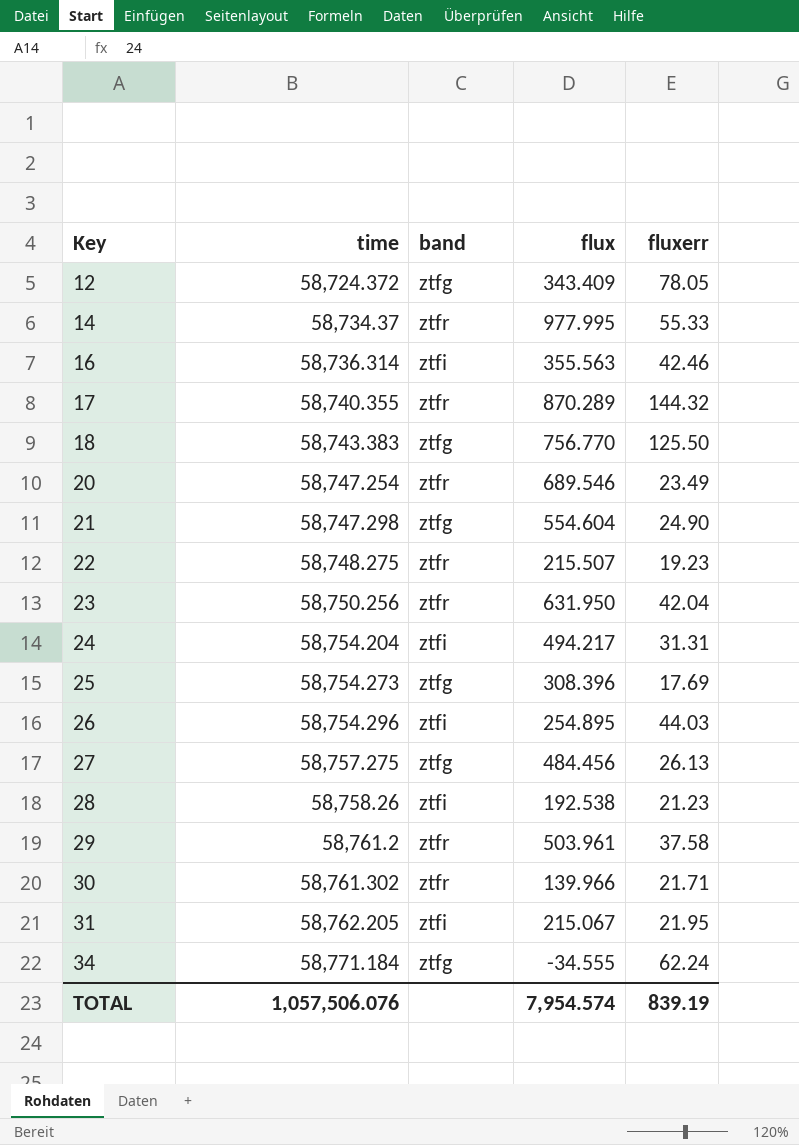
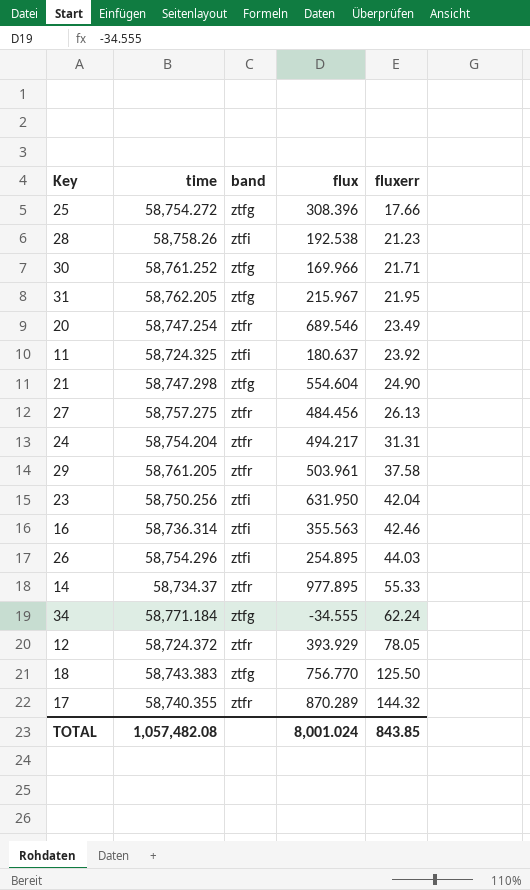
row order: Key ascending -> fluxerr ascending
row 22: 58,748.275 | ztfr | 215.507 | 19.23 -> none
25 | time: 58,754.273 -> 58,754.272
25 | fluxerr: 17.69 -> 17.66
30 | time: 58,761.302 -> 58,761.252
30 | band: ztfr -> ztfg
30 | flux: 139.966 -> 169.966
31 | band: ztfi -> ztfg
31 | flux: 215.067 -> 215.967
row 11: none -> 58,724.325 | ztfi | 180.637 | 23.92
27 | band: ztfg -> ztfr
24 | band: ztfi -> ztfr
29 | time: 58,761.2 -> 58,761.205
23 | band: ztfr -> ztfi
14 | flux: 977.995 -> 977.895
12 | band: ztfg -> ztfr
12 | flux: 343.409 -> 393.929
TOTAL | time: 1,057,506.076 -> 1,057,482.08
TOTAL | flux: 7,954.574 -> 8,001.024
TOTAL | fluxerr: 839.19 -> 843.85

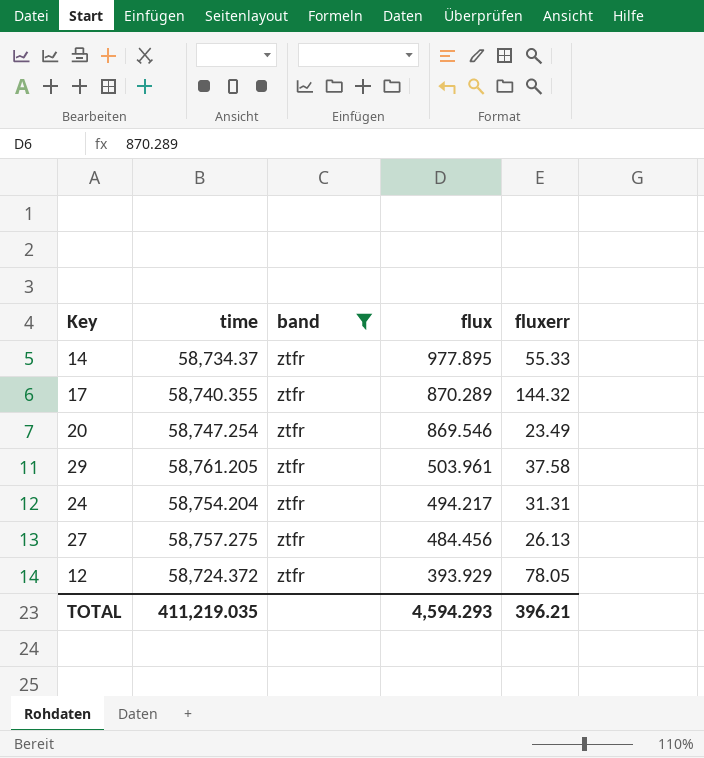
filter: none -> band = ztfr
row order: fluxerr ascending -> flux descending
20 | flux: 689.546 -> 869.546
TOTAL | time: 1,057,482.08 -> 411,219.035
TOTAL | flux: 8,001.024 -> 4,594.293
TOTAL | fluxerr: 843.85 -> 396.21

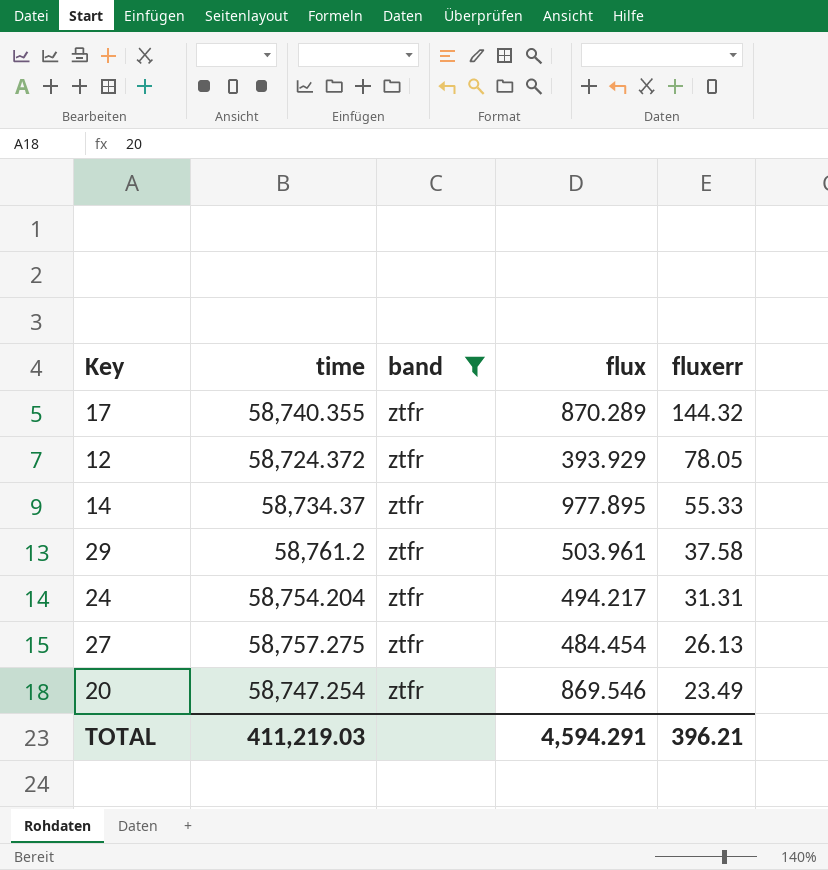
row order: flux descending -> fluxerr descending
29 | time: 58,761.205 -> 58,761.2
27 | flux: 484.456 -> 484.454
TOTAL | time: 411,219.035 -> 411,219.03
TOTAL | flux: 4,594.293 -> 4,594.291

